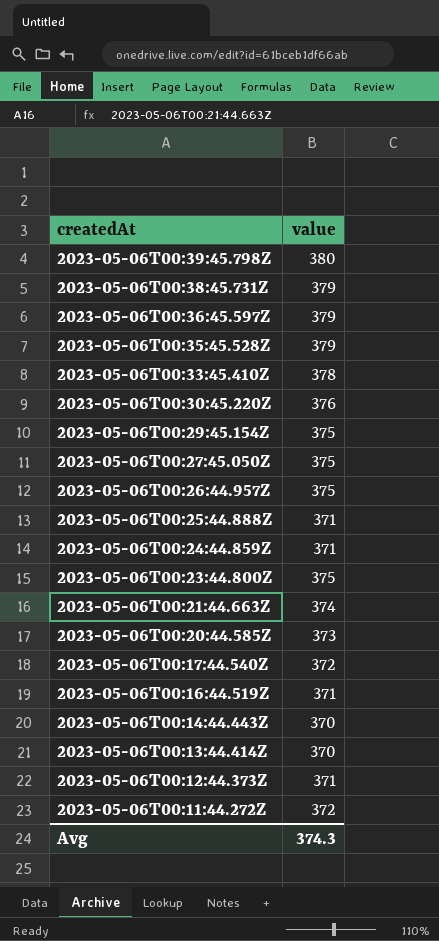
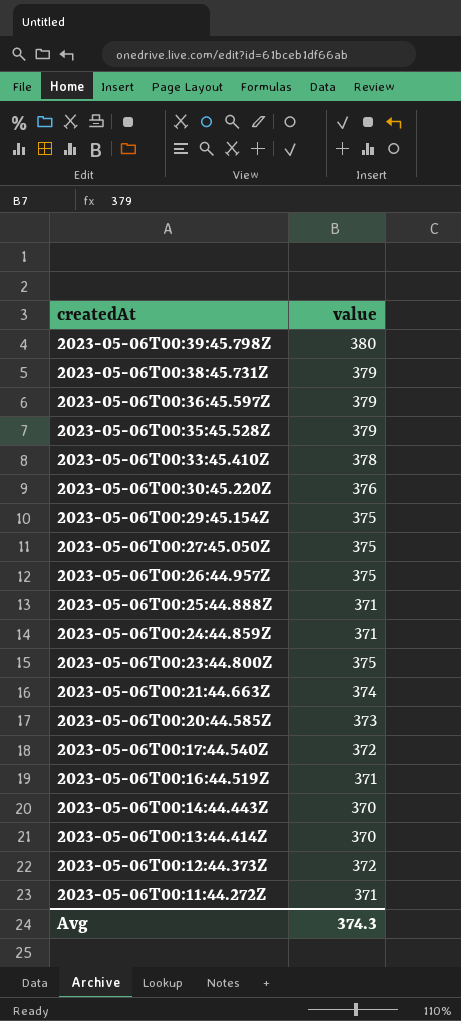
2023-05-06T00:12:44.373Z | value: 371 -> 372
2023-05-06T00:11:44.272Z | value: 372 -> 371

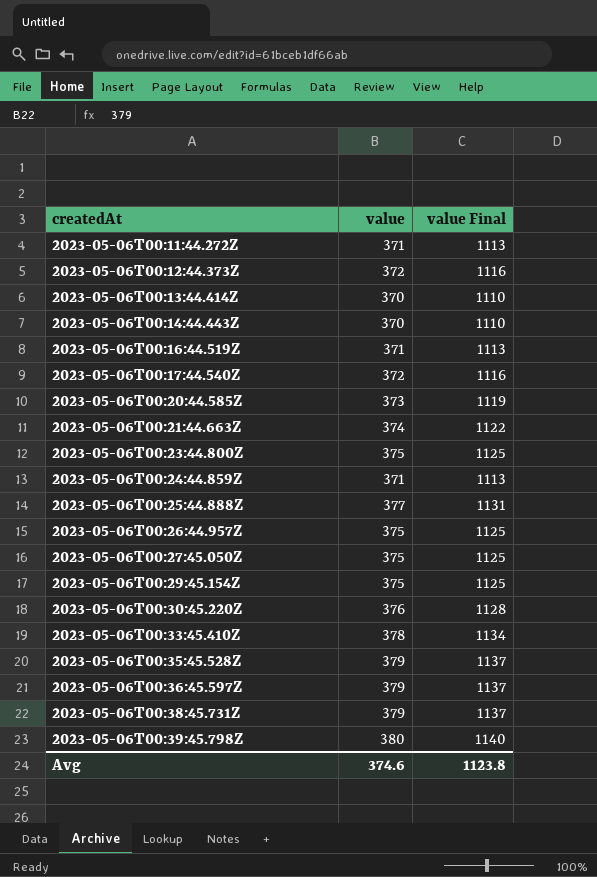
row order: createdAt descending -> createdAt ascending
column value Final | formula: none -> [value] * 3
2023-05-06T00:25:44.888Z | value: 371 -> 377
Avg | value: 374.3 -> 374.6

